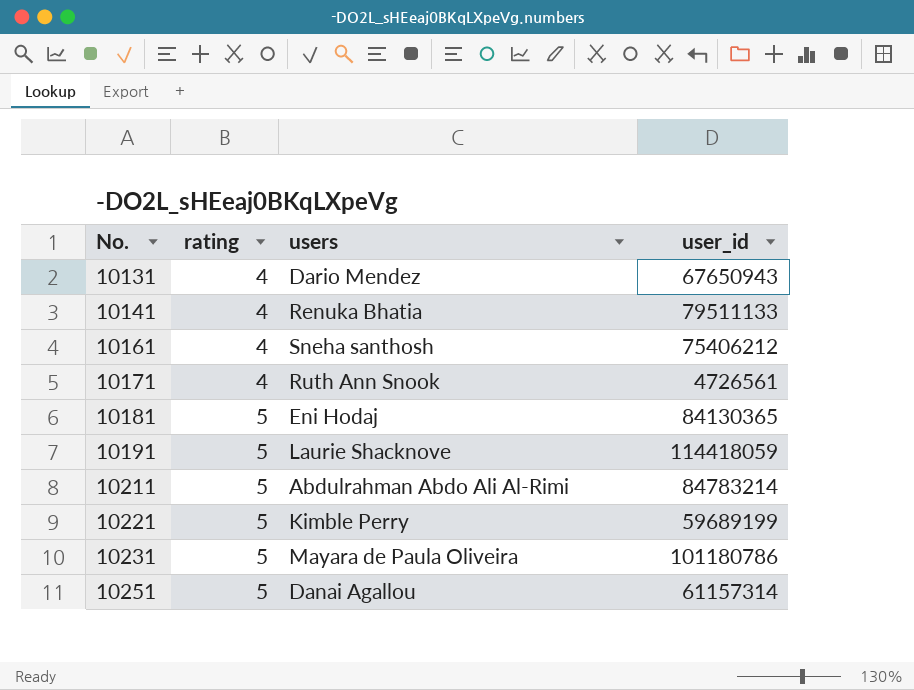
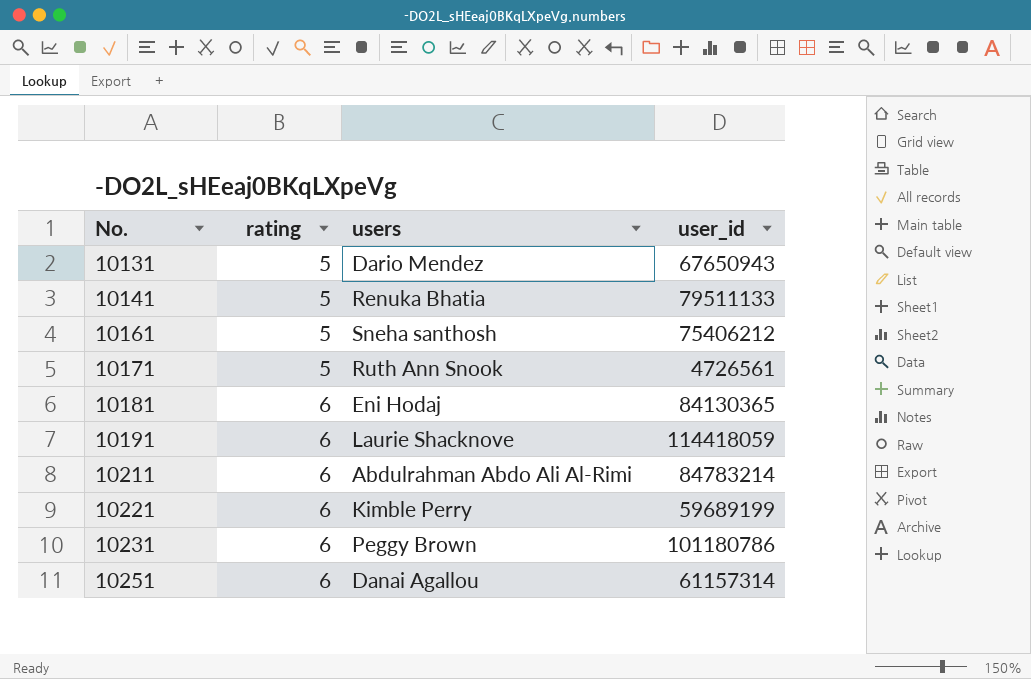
10131 | rating: 4 -> 5
10141 | rating: 4 -> 5
10161 | rating: 4 -> 5
10171 | rating: 4 -> 5
10181 | rating: 5 -> 6
10191 | rating: 5 -> 6
10211 | rating: 5 -> 6
10221 | rating: 5 -> 6
10231 | rating: 5 -> 6
10231 | users: Mayara de Paula Oliveira -> Peggy Brown
10251 | rating: 5 -> 6

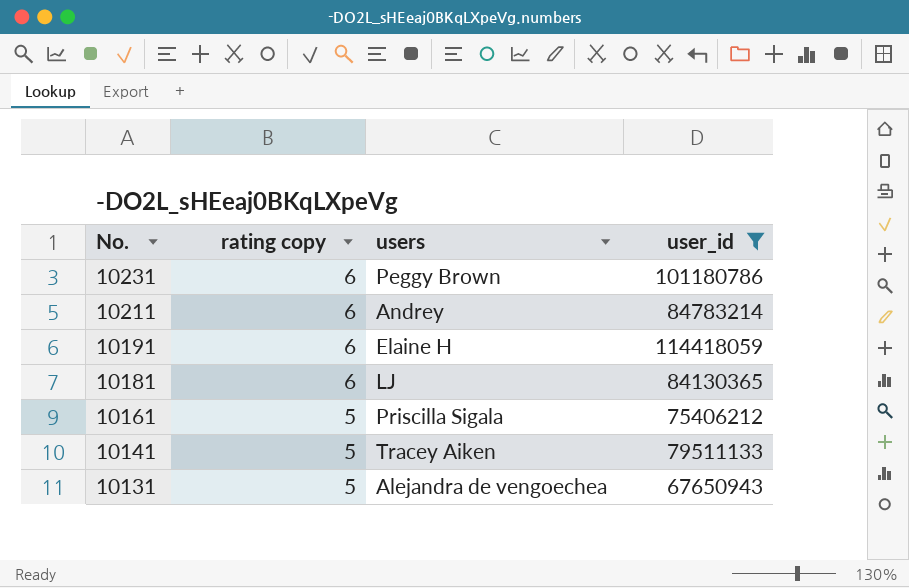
filter: none -> user_id >= 67650943
row order: No. ascending -> No. descending
column name: rating -> rating copy
10211 | users: Abdulrahman Abdo Ali Al-Rimi -> Andrey
10191 | users: Laurie Shacknove -> Elaine H
10181 | users: Eni Hodaj -> LJ
10161 | users: Sneha santhosh -> Priscilla Sigala
10141 | users: Renuka Bhatia -> Tracey Aiken
10131 | users: Dario Mendez -> Alejandra de vengoechea

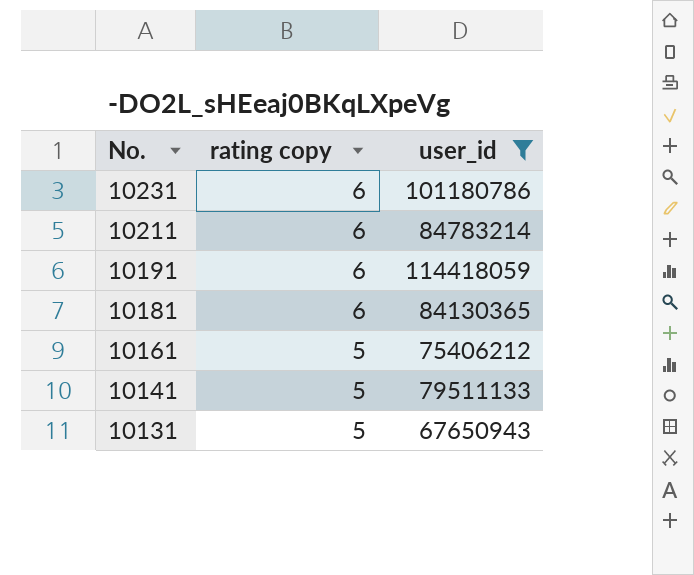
column users | position: 3 -> none

